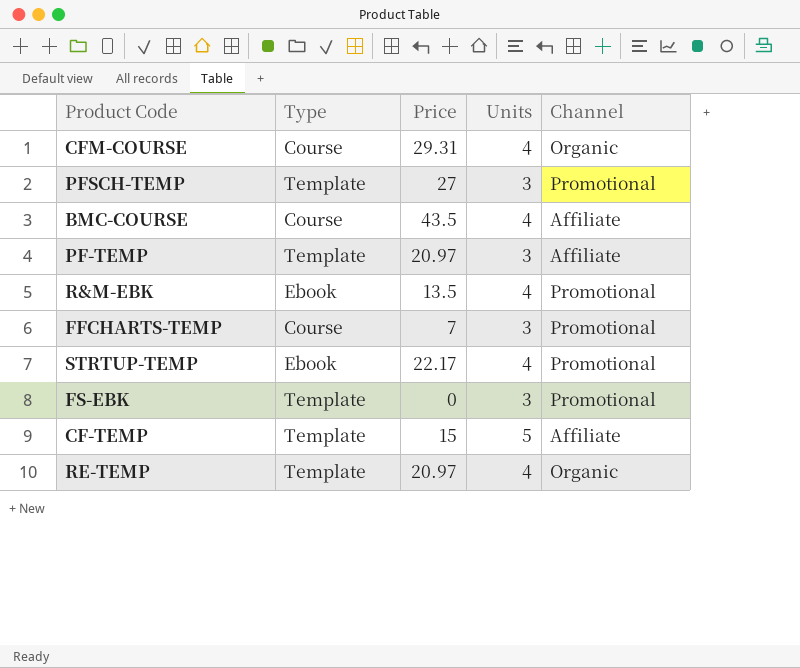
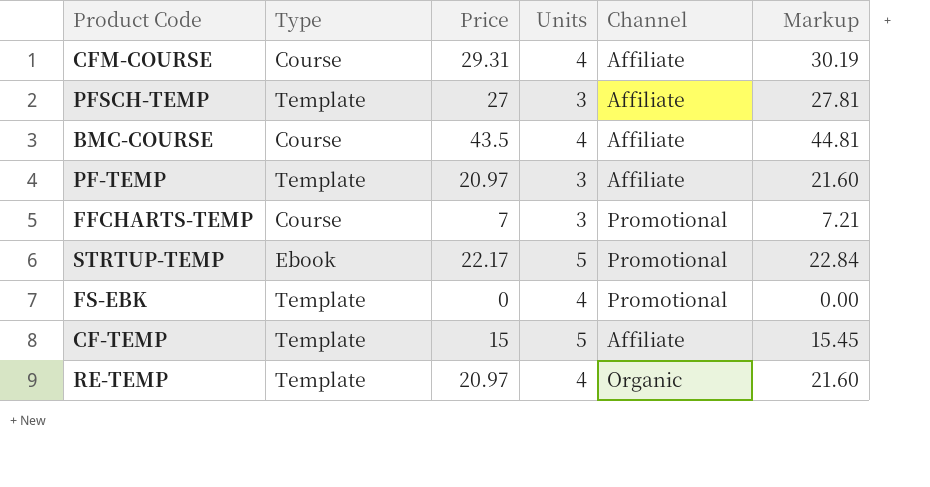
column Markup | formula: none -> [Price] * 1.03
row R&M-EBK: Ebook | 13.5 | 4 | Promotional -> none
CFM-COURSE | Channel: Organic -> Affiliate
PFSCH-TEMP | Channel: Promotional -> Affiliate
STRTUP-TEMP | Units: 4 -> 5
FS-EBK | Units: 3 -> 4

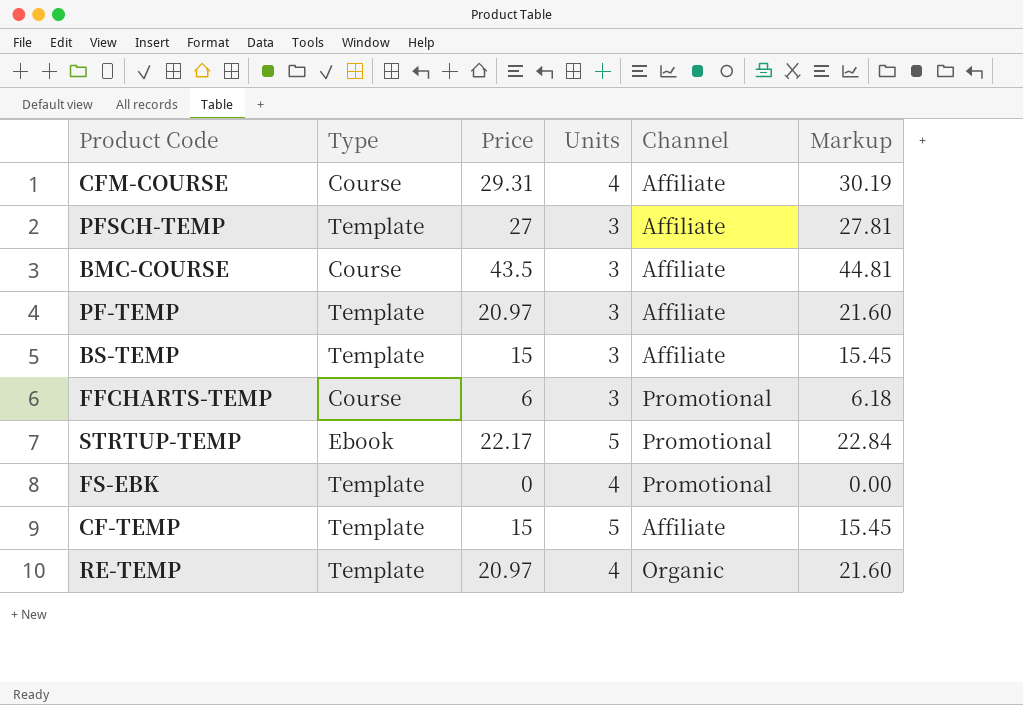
BMC-COURSE | Units: 4 -> 3
row BS-TEMP: none -> Template | 15 | 3 | Affiliate | 15.45
FFCHARTS-TEMP | Price: 7 -> 6
FFCHARTS-TEMP | Markup: 7.21 -> 6.18

